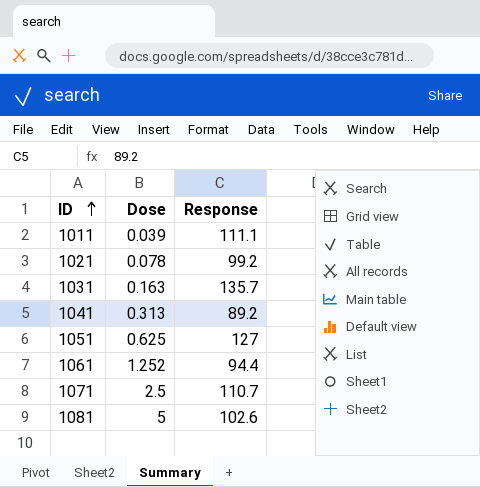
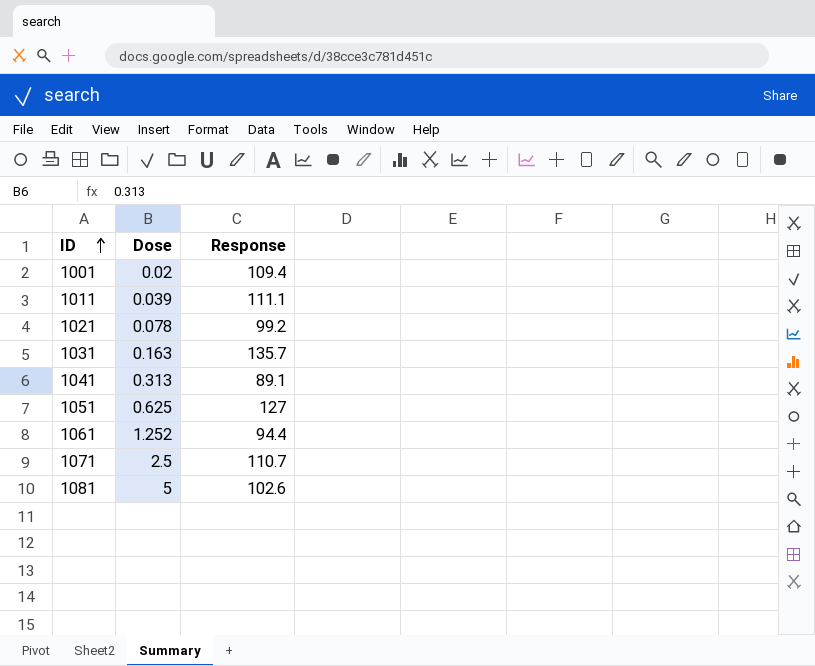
row 1001: none -> 0.02 | 109.4
1041 | Response: 89.2 -> 89.1

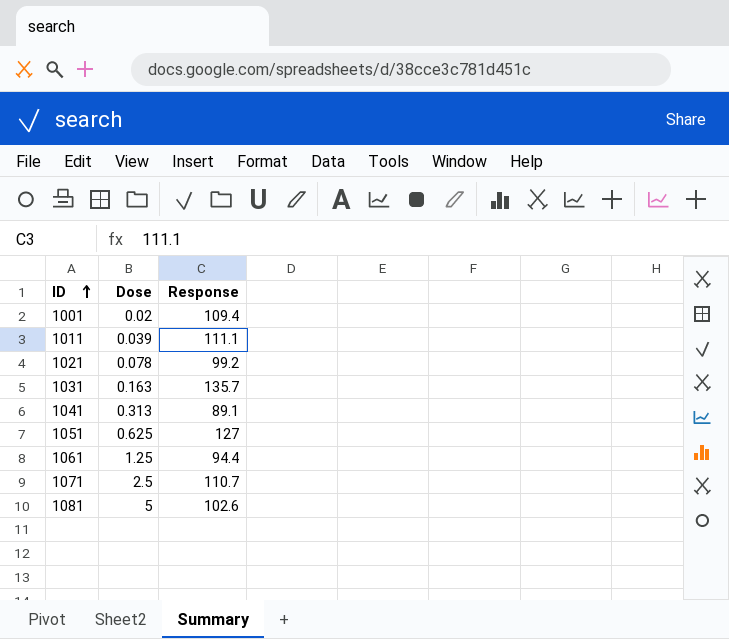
1061 | Dose: 1.252 -> 1.25

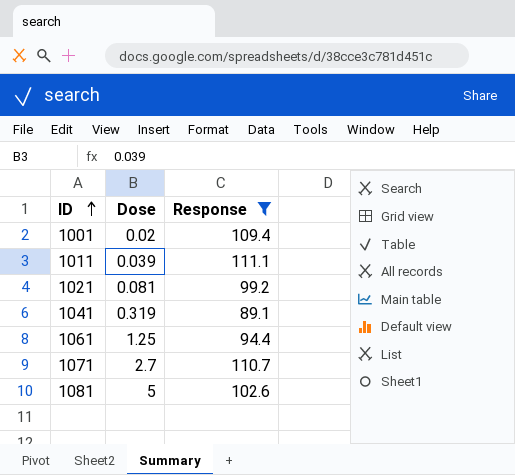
filter: none -> Response <= 111.1
1021 | Dose: 0.078 -> 0.081
1041 | Dose: 0.313 -> 0.319
1071 | Dose: 2.5 -> 2.7

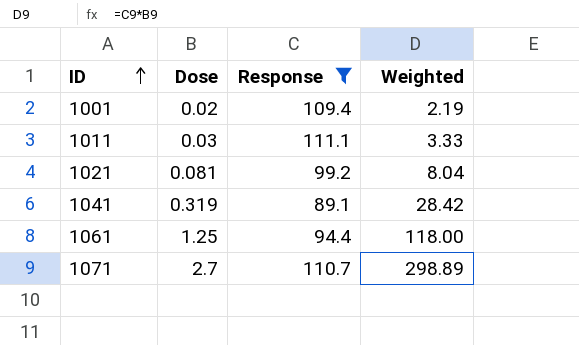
column Weighted | formula: none -> [Dose] * [Response]
row 1081: 5 | 102.6 -> none
1011 | Dose: 0.039 -> 0.03

